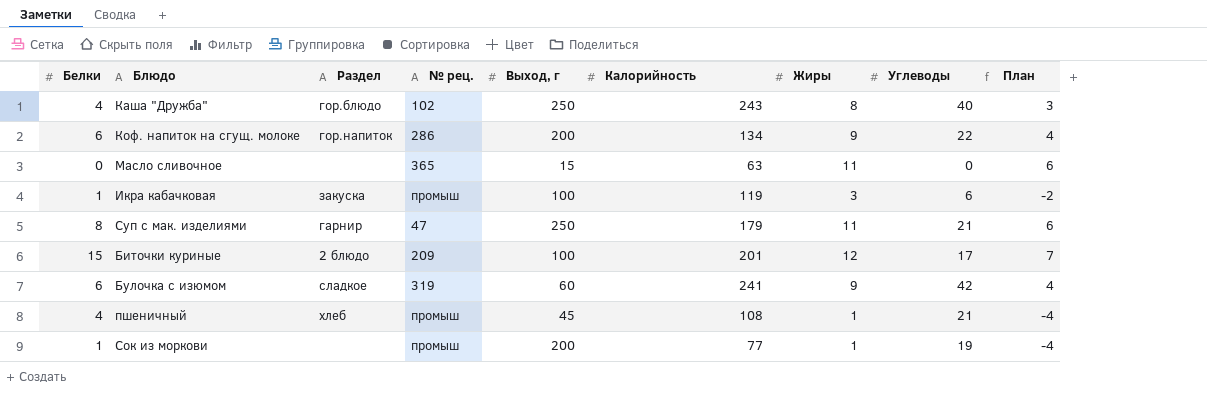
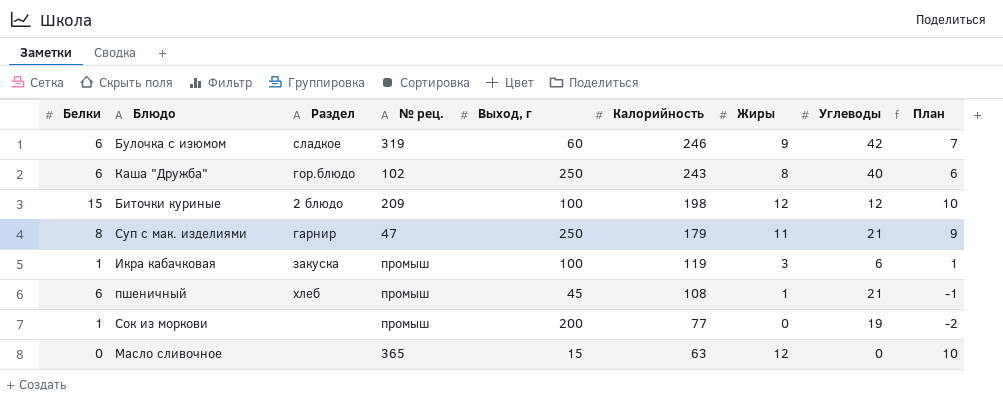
row order: none -> Калорийность descending
column План | formula: [Жиры] - 5 -> [Жиры] - 2
row Коф. напиток на сгущ. молоке: 6 | гор.напиток | 286 | 200 | 134 | 9 | 22 | 4 -> none
Булочка с изюмом | Калорийность: 241 -> 246
Каша "Дружба" | Белки: 4 -> 6
Биточки куриные | Калорийность: 201 -> 198
Биточки куриные | Углеводы: 17 -> 12
пшеничный | Белки: 4 -> 6
Сок из моркови | Жиры: 1 -> 0
Масло сливочное | Жиры: 11 -> 12

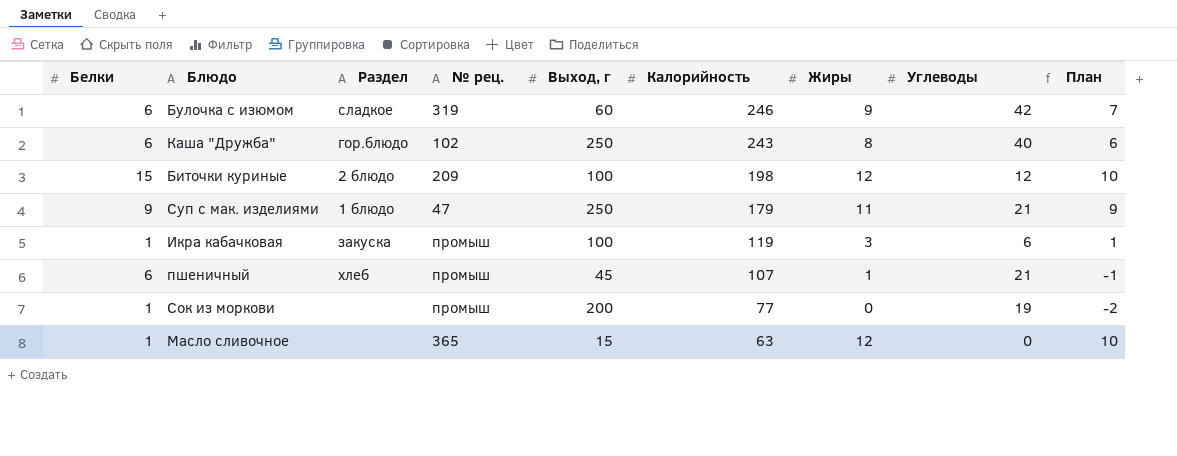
Суп с мак. изделиями | Белки: 8 -> 9
Суп с мак. изделиями | Раздел: гарнир -> 1 блюдо
пшеничный | Калорийность: 108 -> 107
Масло сливочное | Белки: 0 -> 1

